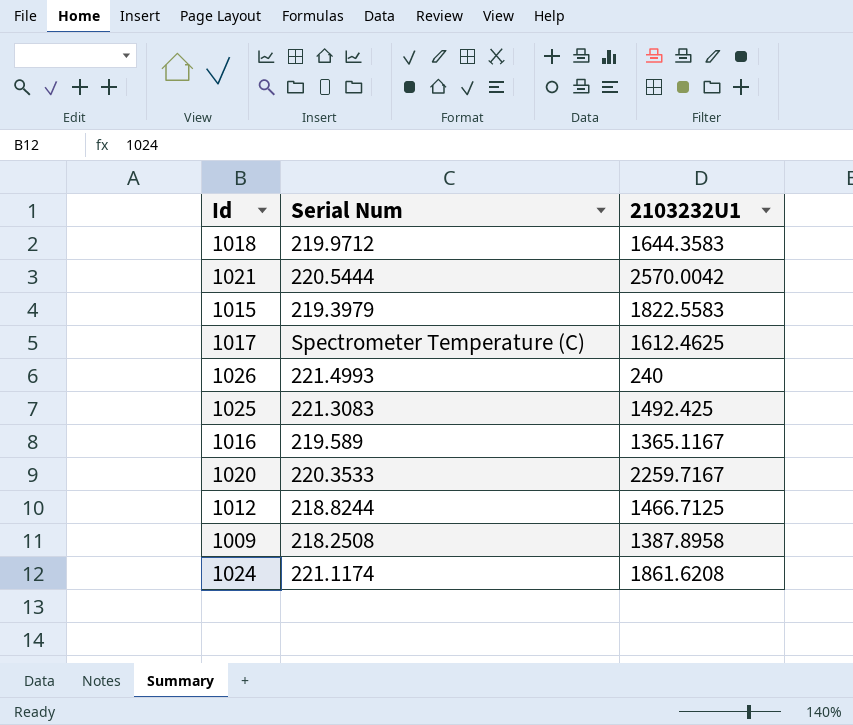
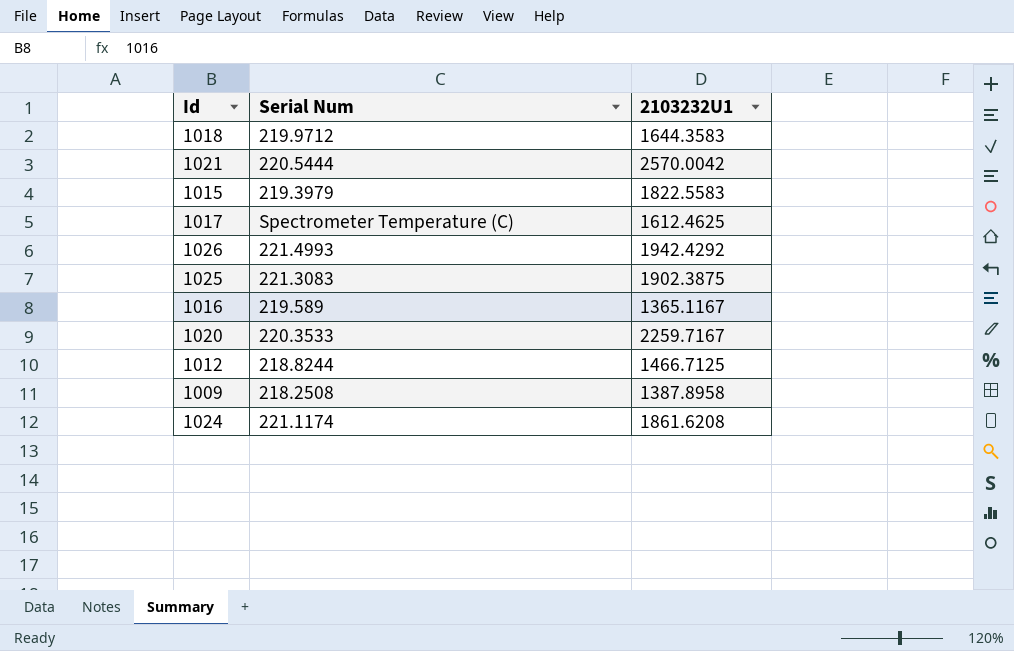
1026 | 2103232U1: 240 -> 1942.4292
1025 | 2103232U1: 1492.425 -> 1902.3875

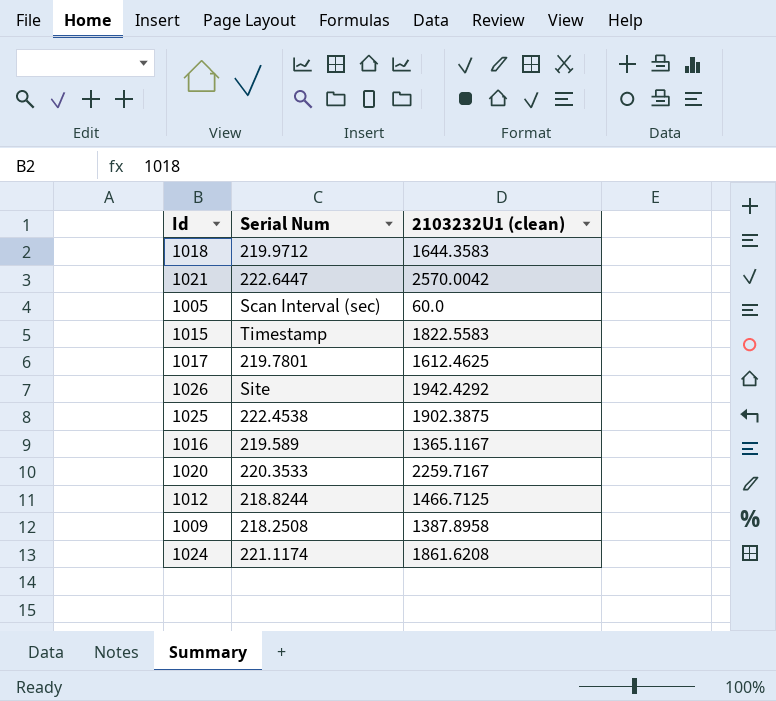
column name: 2103232U1 -> 2103232U1 (clean)
1021 | Serial Num: 220.5444 -> 222.6447
row 1005: none -> Scan Interval (sec) | 60.0
1015 | Serial Num: 219.3979 -> Timestamp
1017 | Serial Num: Spectrometer Temperature (C) -> 219.7801
1026 | Serial Num: 221.4993 -> Site
1025 | Serial Num: 221.3083 -> 222.4538

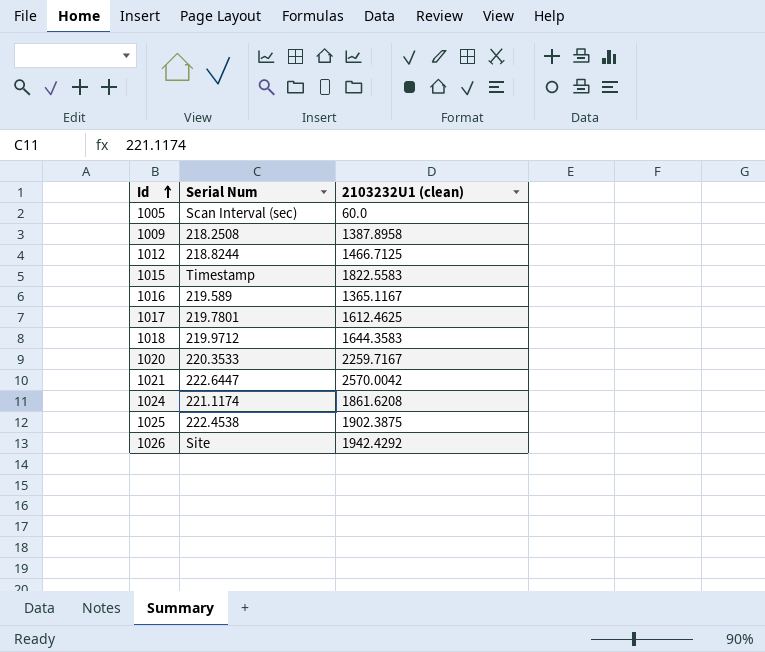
row order: none -> Id ascending

